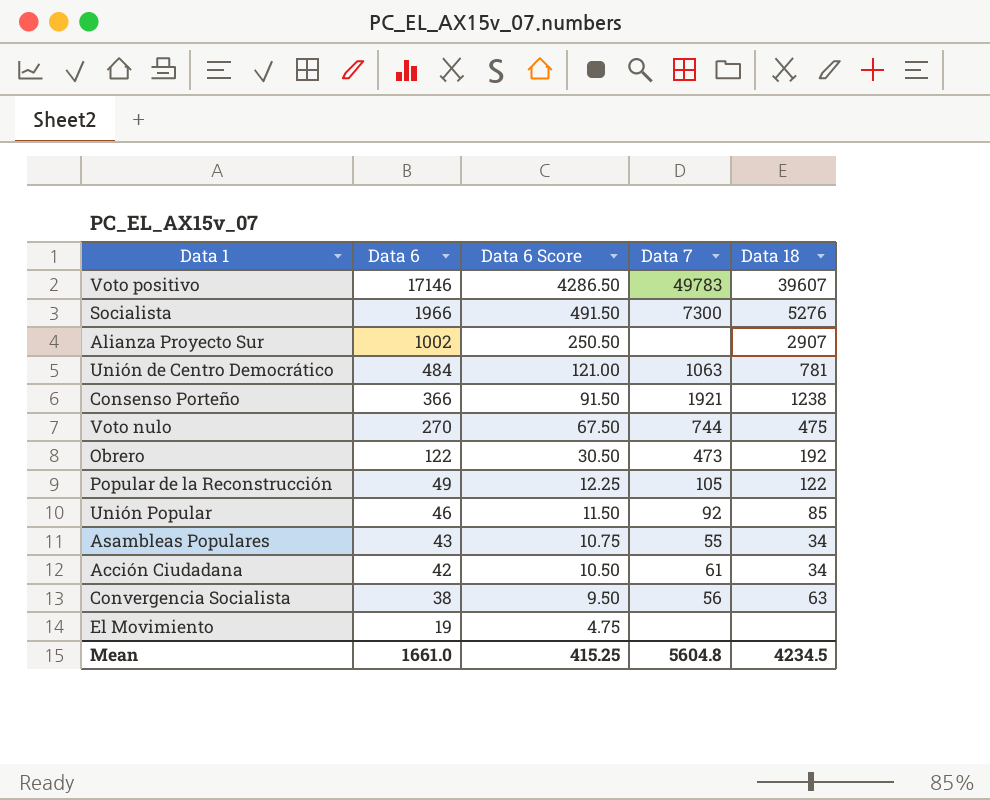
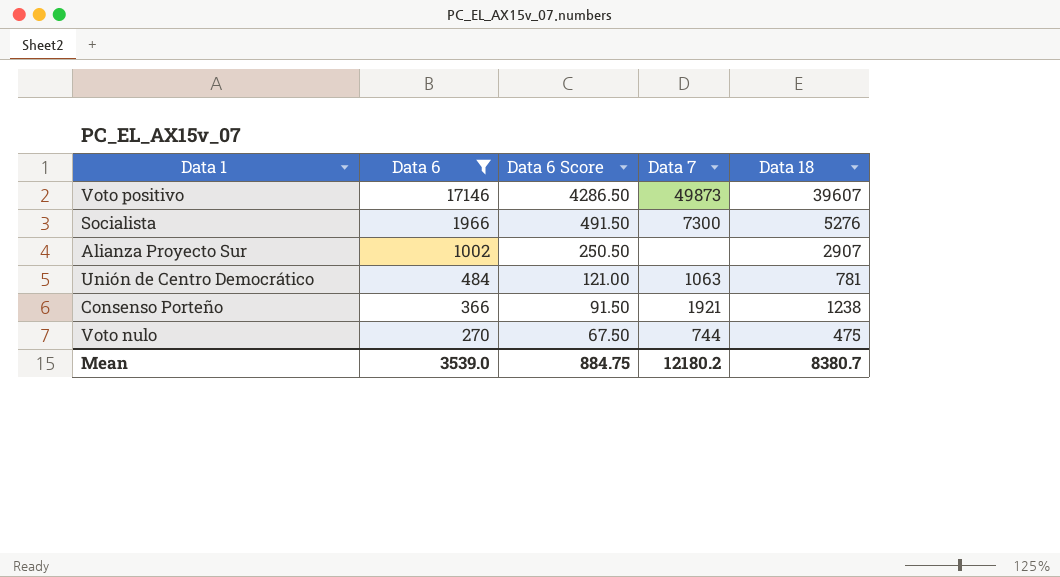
filter: none -> Data 6 >= 270
Voto positivo | Data 7: 49783 -> 49873
Mean | Data 6: 1661.0 -> 3539.0
Mean | Data 6 Score: 415.25 -> 884.75
Mean | Data 7: 5604.8 -> 12180.2
Mean | Data 18: 4234.5 -> 8380.7

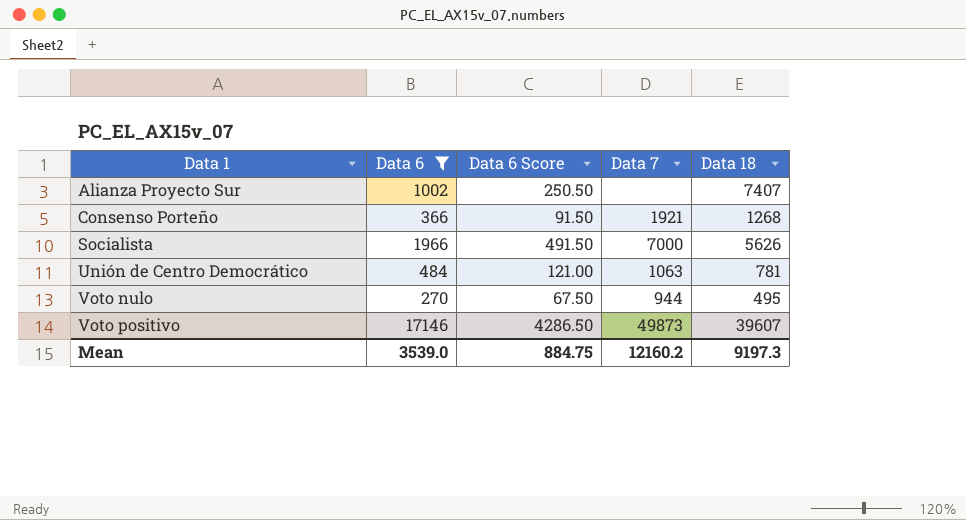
row order: Data 6 descending -> Data 1 ascending
Alianza Proyecto Sur | Data 18: 2907 -> 7407
Consenso Porteño | Data 18: 1238 -> 1268
Socialista | Data 7: 7300 -> 7000
Socialista | Data 18: 5276 -> 5626
Voto nulo | Data 7: 744 -> 944
Voto nulo | Data 18: 475 -> 495
Mean | Data 7: 12180.2 -> 12160.2
Mean | Data 18: 8380.7 -> 9197.3

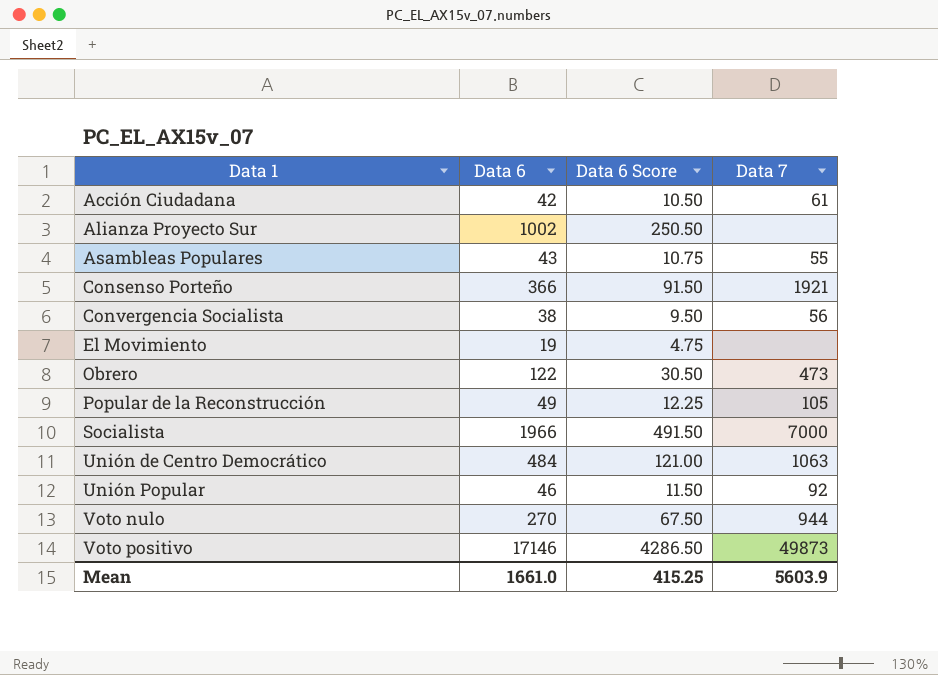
filter: Data 6 >= 270 -> none
column Data 18 | position: 5 -> none
Mean | Data 6: 3539.0 -> 1661.0
Mean | Data 6 Score: 884.75 -> 415.25
Mean | Data 7: 12160.2 -> 5603.9

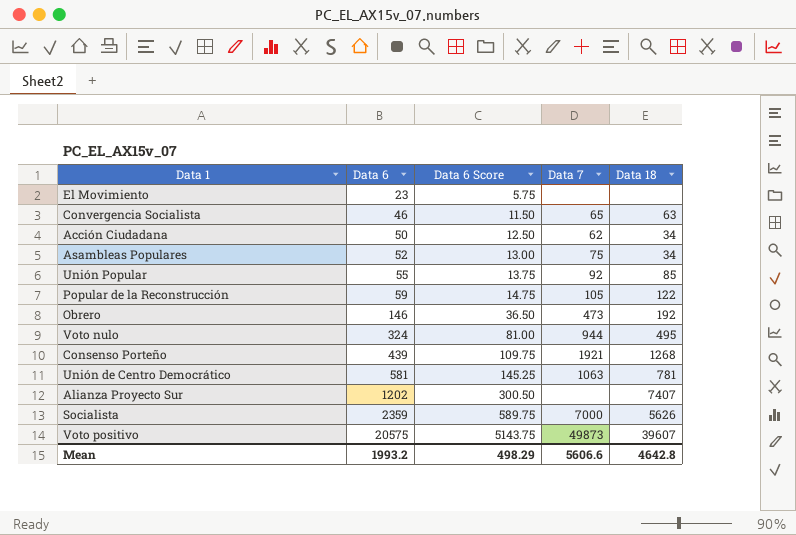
row order: Data 1 ascending -> Data 6 ascending
column Data 18 | position: none -> 5
El Movimiento | Data 6: 19 -> 23
El Movimiento | Data 6 Score: 4.75 -> 5.75
Convergencia Socialista | Data 6: 38 -> 46
Convergencia Socialista | Data 6 Score: 9.50 -> 11.50
Convergencia Socialista | Data 7: 56 -> 65
Acción Ciudadana | Data 6: 42 -> 50
Acción Ciudadana | Data 6 Score: 10.50 -> 12.50
Acción Ciudadana | Data 7: 61 -> 62
Asambleas Populares | Data 6: 43 -> 52
Asambleas Populares | Data 6 Score: 10.75 -> 13.00
Asambleas Populares | Data 7: 55 -> 75
Unión Popular | Data 6: 46 -> 55
Unión Popular | Data 6 Score: 11.50 -> 13.75
Popular de la Reconstrucción | Data 6: 49 -> 59
Popular de la Reconstrucción | Data 6 Score: 12.25 -> 14.75
Obrero | Data 6: 122 -> 146
Obrero | Data 6 Score: 30.50 -> 36.50
Voto nulo | Data 6: 270 -> 324
Voto nulo | Data 6 Score: 67.50 -> 81.00
Consenso Porteño | Data 6: 366 -> 439
Consenso Porteño | Data 6 Score: 91.50 -> 109.75
Unión de Centro Democrático | Data 6: 484 -> 581
Unión de Centro Democrático | Data 6 Score: 121.00 -> 145.25
Alianza Proyecto Sur | Data 6: 1002 -> 1202
Alianza Proyecto Sur | Data 6 Score: 250.50 -> 300.50
Socialista | Data 6: 1966 -> 2359
Socialista | Data 6 Score: 491.50 -> 589.75
Voto positivo | Data 6: 17146 -> 20575
Voto positivo | Data 6 Score: 4286.50 -> 5143.75
Mean | Data 6: 1661.0 -> 1993.2
Mean | Data 6 Score: 415.25 -> 498.29
Mean | Data 7: 5603.9 -> 5606.6

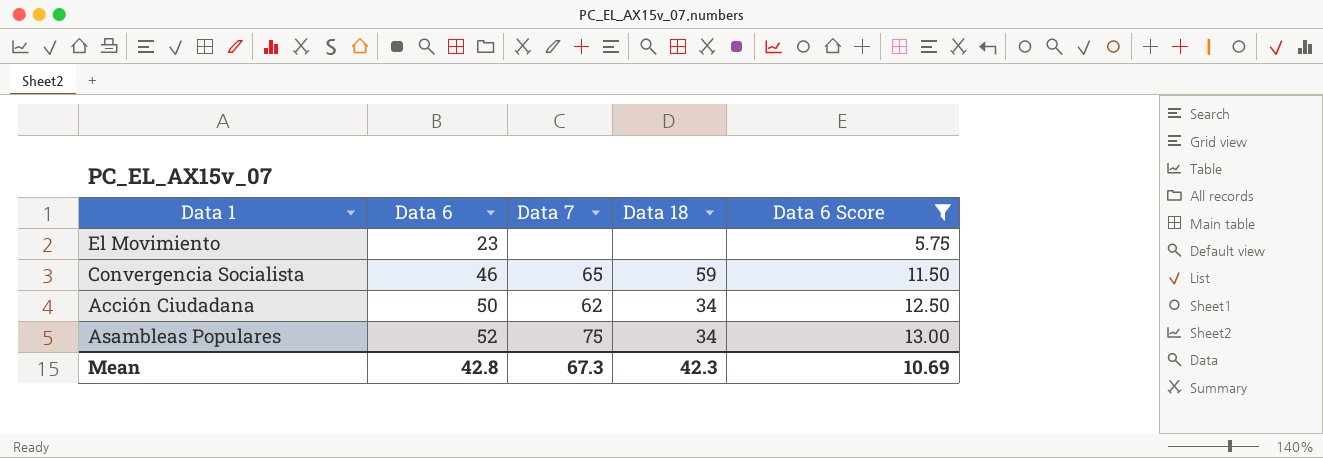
filter: none -> Data 6 Score <= 13.00
column Data 6 Score | position: 3 -> 5
Convergencia Socialista | Data 18: 63 -> 59
Mean | Data 6: 1993.2 -> 42.8
Mean | Data 7: 5606.6 -> 67.3
Mean | Data 18: 4642.8 -> 42.3
Mean | Data 6 Score: 498.29 -> 10.69

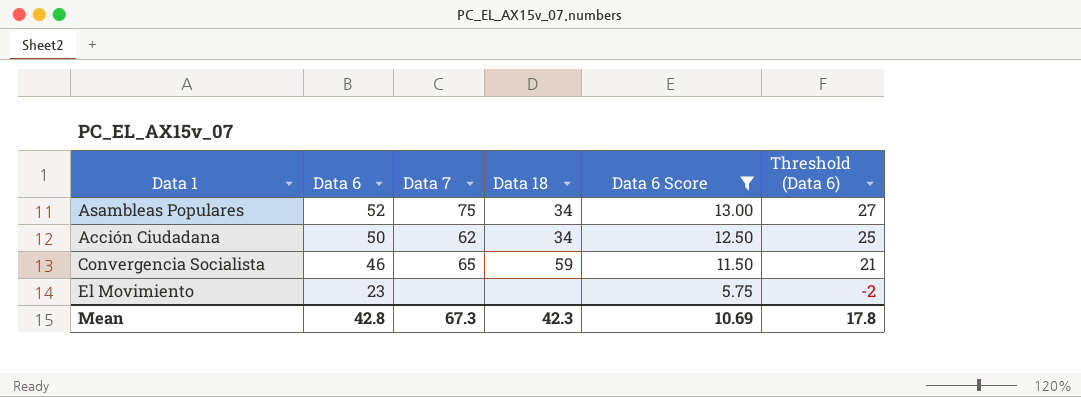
row order: Data 6 ascending -> Data 6 descending
column Threshold (Data 6) | formula: none -> [Data 6] - 25

